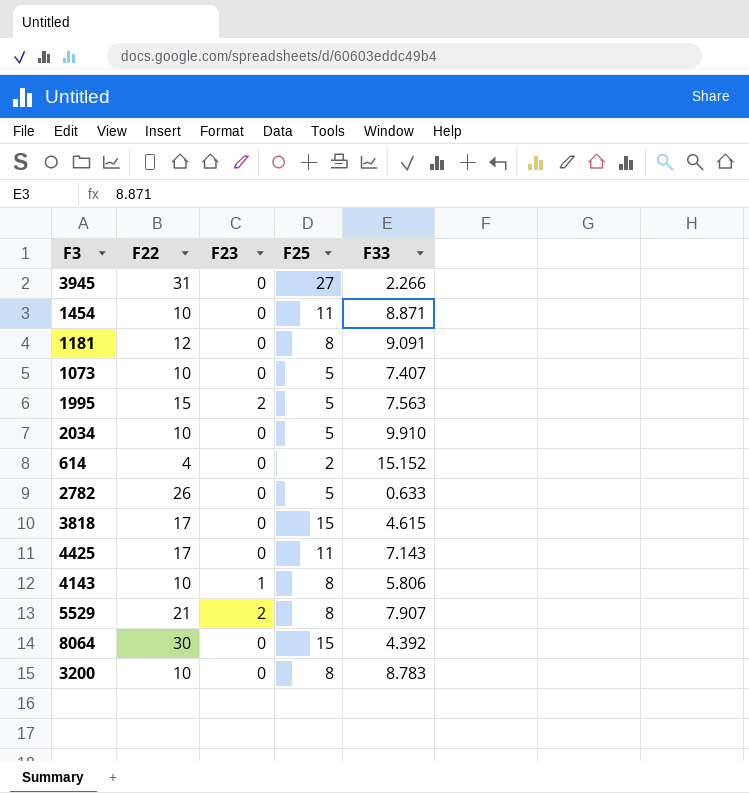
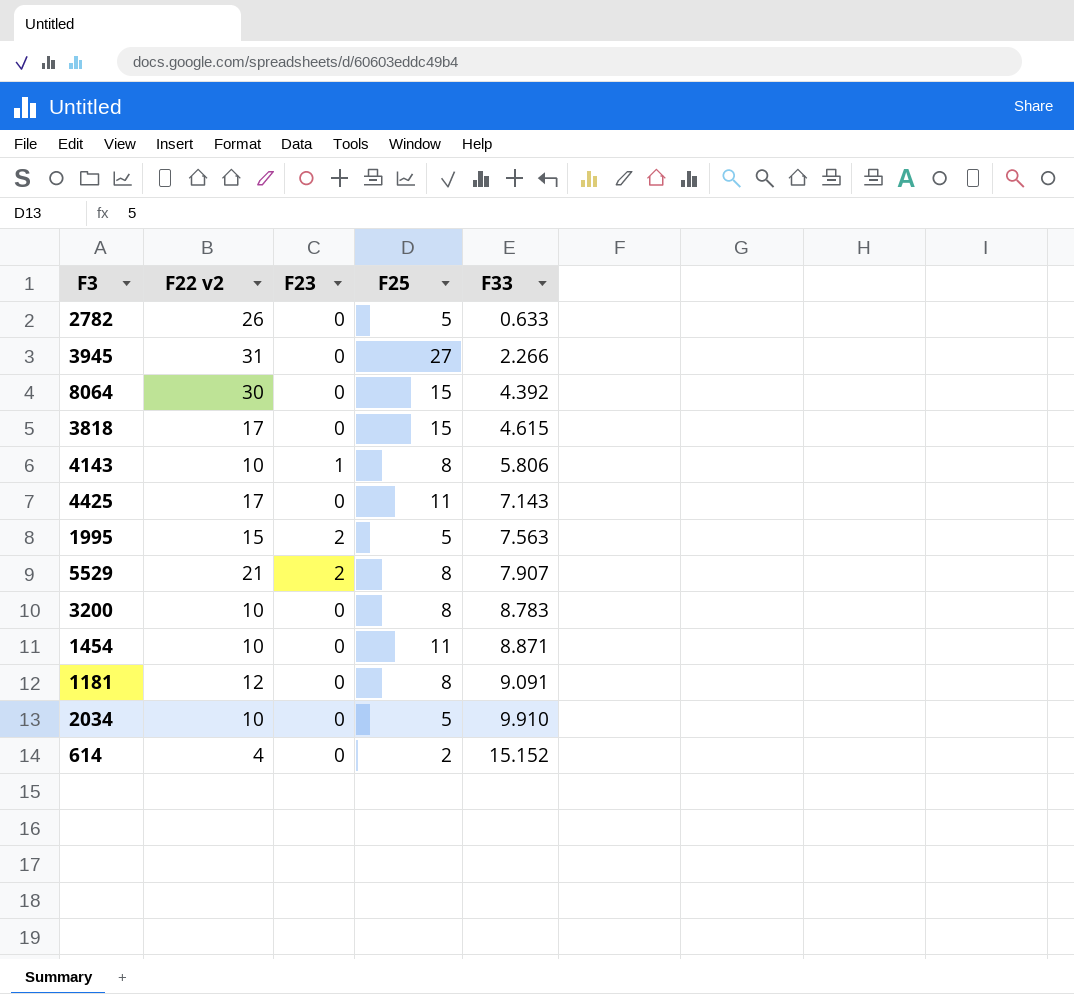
row order: none -> F33 ascending
column name: F22 -> F22 v2
row 1073: 10 | 0 | 5 | 7.407 -> none

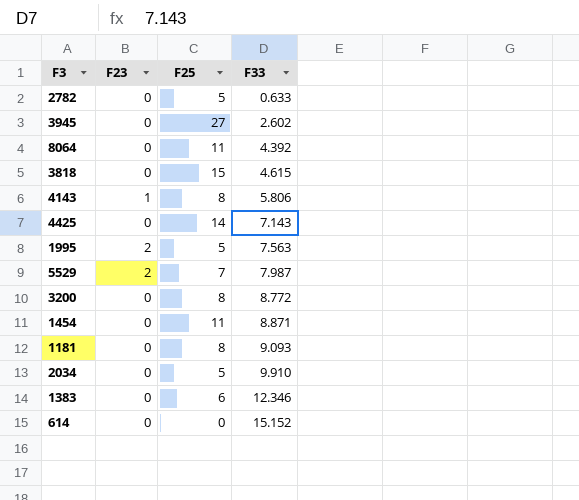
column F22 v2 | position: 2 -> none
3945 | F33: 2.266 -> 2.602
8064 | F25: 15 -> 11
4425 | F25: 11 -> 14
5529 | F25: 8 -> 7
5529 | F33: 7.907 -> 7.987
3200 | F33: 8.783 -> 8.772
1181 | F33: 9.091 -> 9.093
row 1383: none -> 0 | 6 | 12.346
614 | F25: 2 -> 0

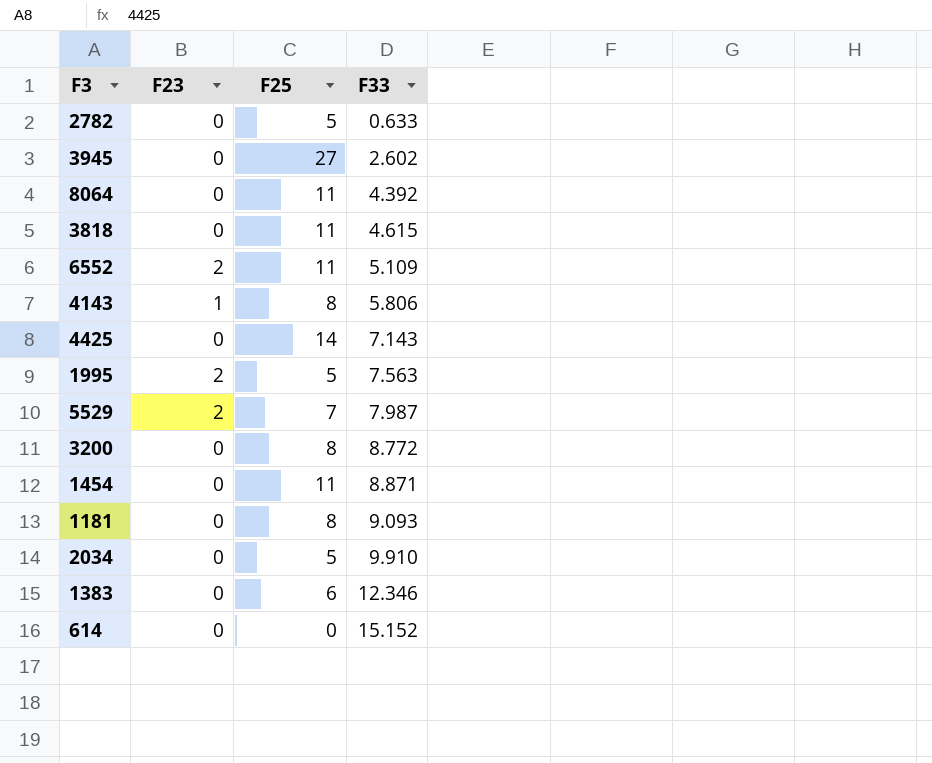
3818 | F25: 15 -> 11
row 6552: none -> 2 | 11 | 5.109

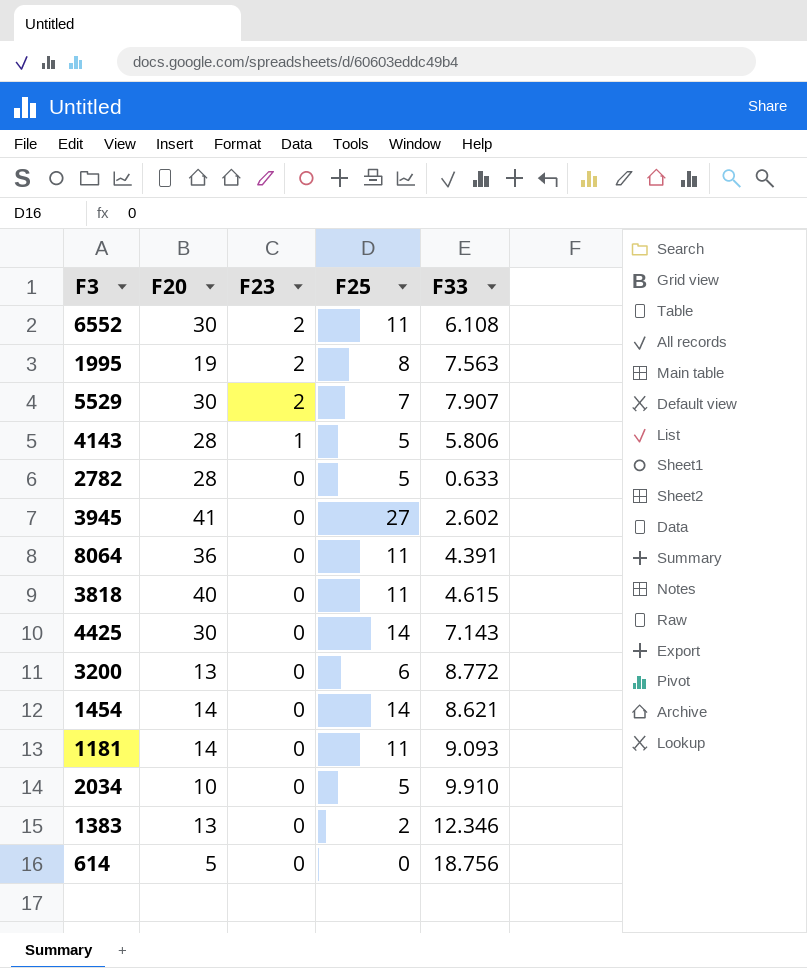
row order: F33 ascending -> F23 descending
column F20 | position: none -> 2
6552 | F33: 5.109 -> 6.108
1995 | F25: 5 -> 8
5529 | F33: 7.987 -> 7.907
4143 | F25: 8 -> 5
8064 | F33: 4.392 -> 4.391
3200 | F25: 8 -> 6
1454 | F25: 11 -> 14
1454 | F33: 8.871 -> 8.621
1181 | F25: 8 -> 11
1383 | F25: 6 -> 2
614 | F33: 15.152 -> 18.756

